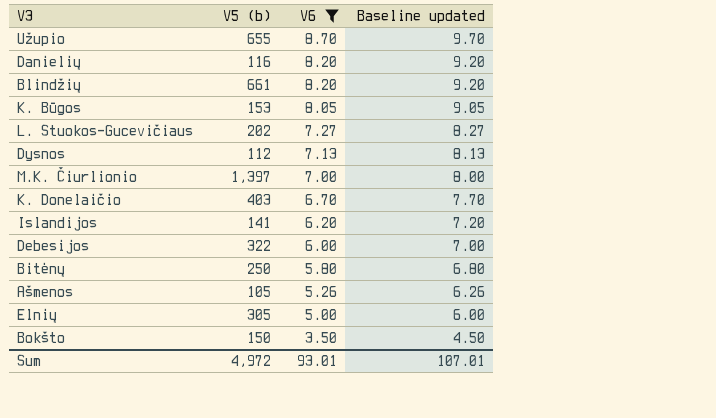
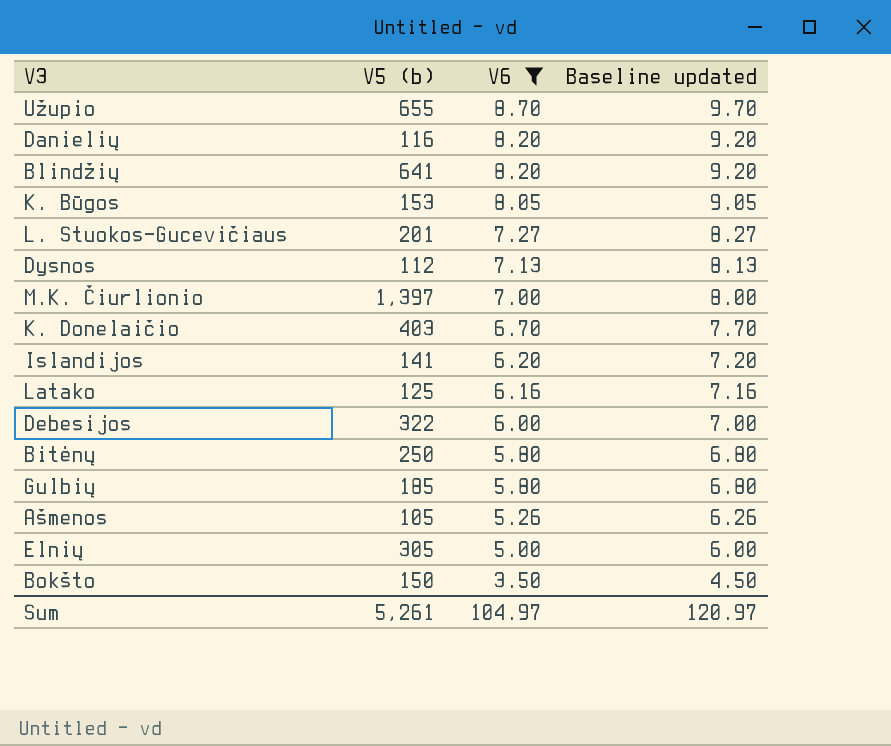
Blindžių | V5 (b): 661 -> 641
L. Stuokos-Gucevičiaus | V5 (b): 202 -> 201
row Latako: none -> 125 | 6.16 | 7.16
row Gulbių: none -> 185 | 5.80 | 6.80
Sum | V5 (b): 4,972 -> 5,261
Sum | V6: 93.01 -> 104.97
Sum | Baseline updated: 107.01 -> 120.97

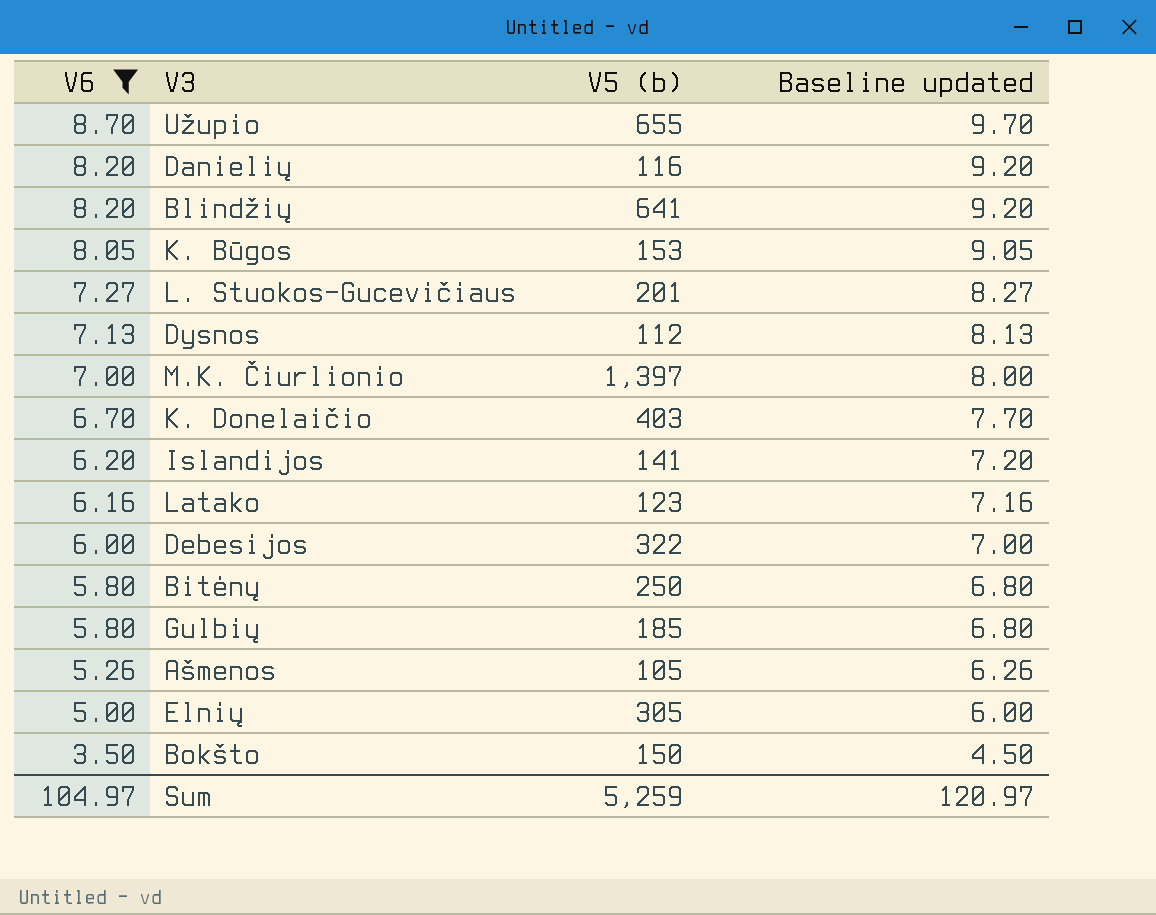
column V6 | position: 3 -> 1
Latako | V5 (b): 125 -> 123
Sum | V5 (b): 5,261 -> 5,259

